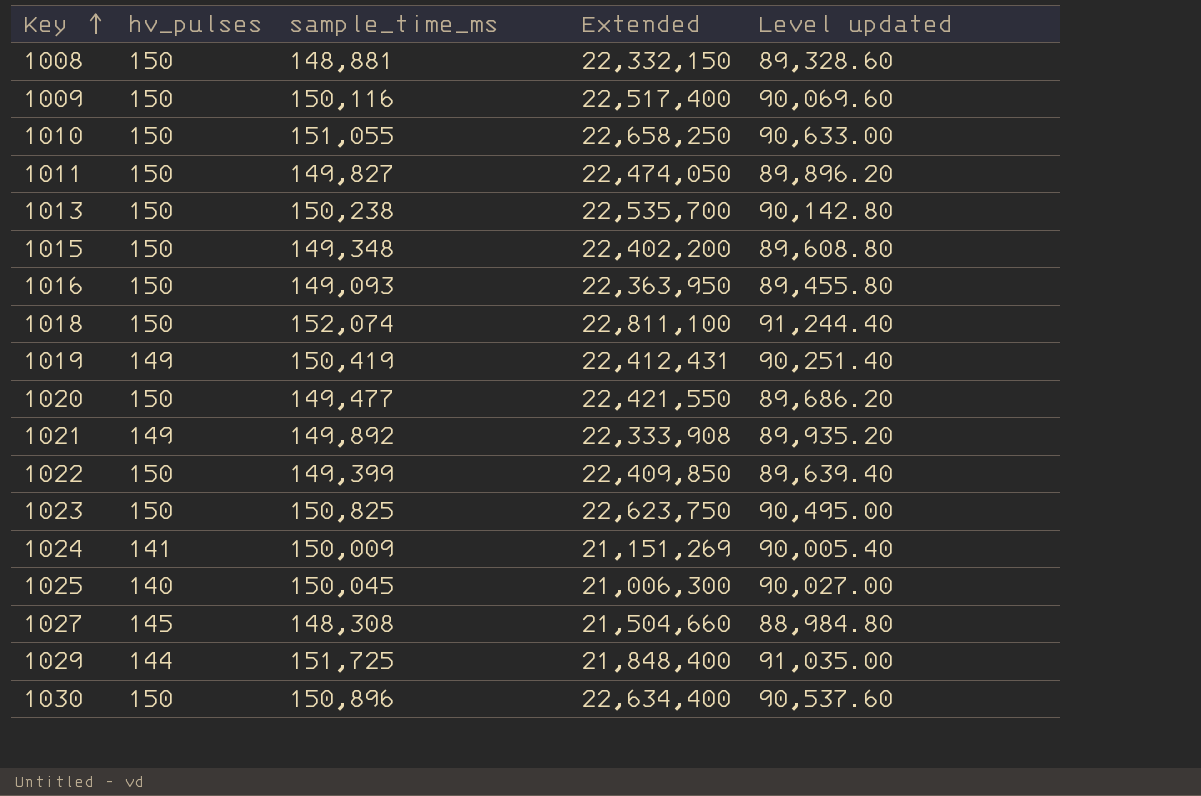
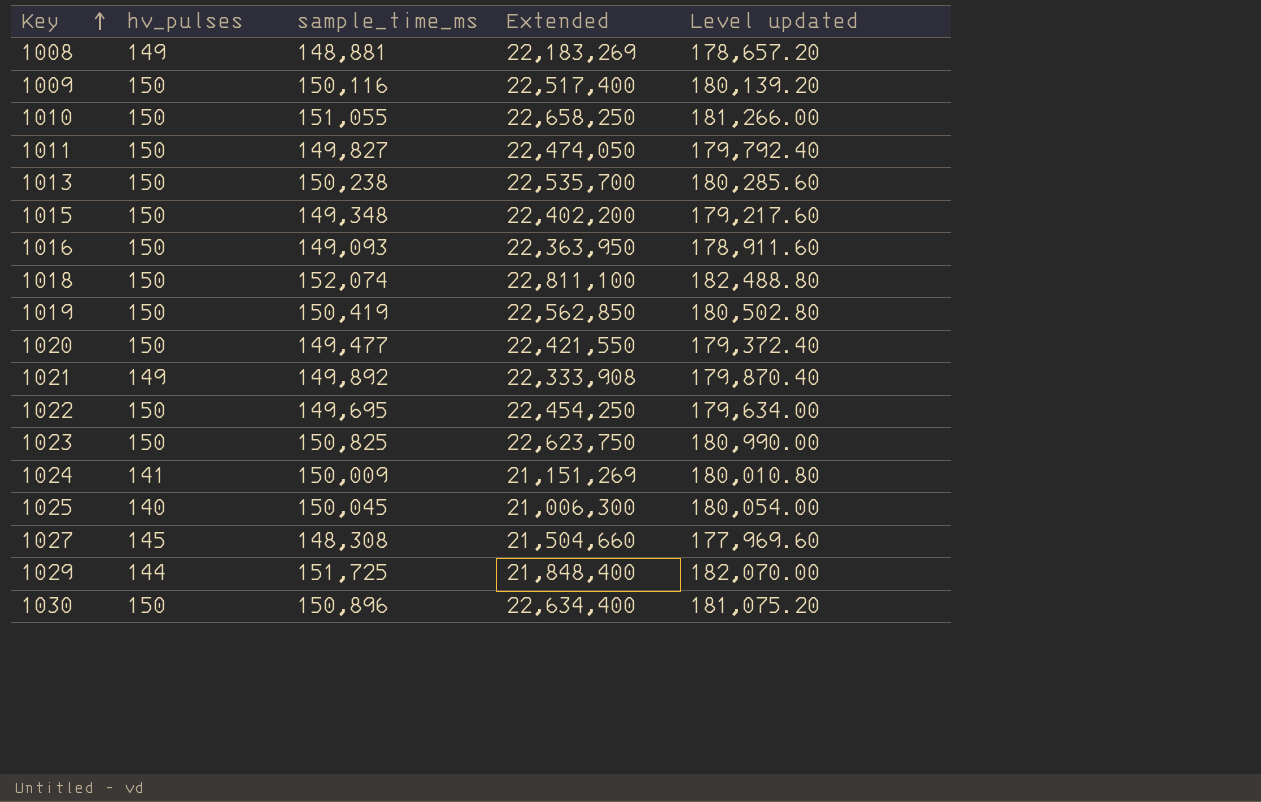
column Level updated | formula: [sample_time_ms] * 0.6 -> [sample_time_ms] * 1.2
1008 | hv_pulses: 150 -> 149
1008 | Extended: 22,332,150 -> 22,183,269
1019 | hv_pulses: 149 -> 150
1019 | Extended: 22,412,431 -> 22,562,850
1022 | sample_time_ms: 149,399 -> 149,695
1022 | Extended: 22,409,850 -> 22,454,250

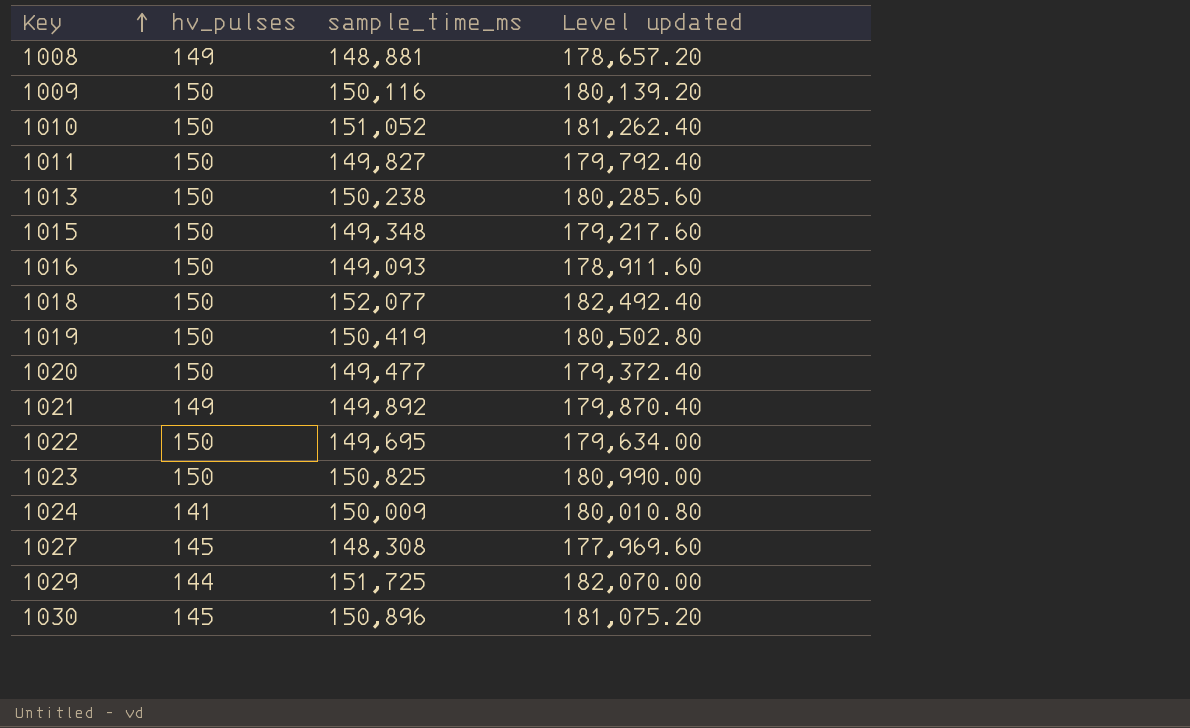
column Extended | formula: [hv_pulses] * [sample_time_ms] -> none
row 1025: 140 | 150,045 | 21,006,300 | 180,054.00 -> none
1010 | sample_time_ms: 151,055 -> 151,052
1010 | Level updated: 181,266.00 -> 181,262.40
1018 | sample_time_ms: 152,074 -> 152,077
1018 | Level updated: 182,488.80 -> 182,492.40
1030 | hv_pulses: 150 -> 145

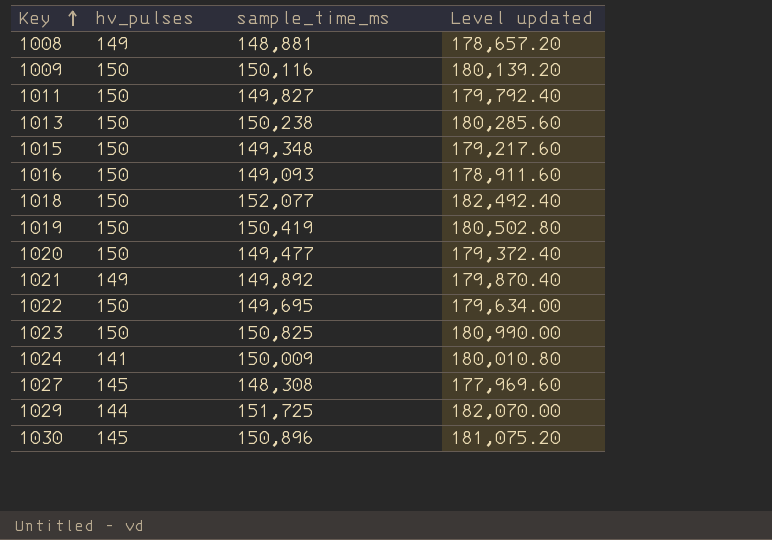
row 1010: 150 | 151,052 | 181,262.40 -> none

